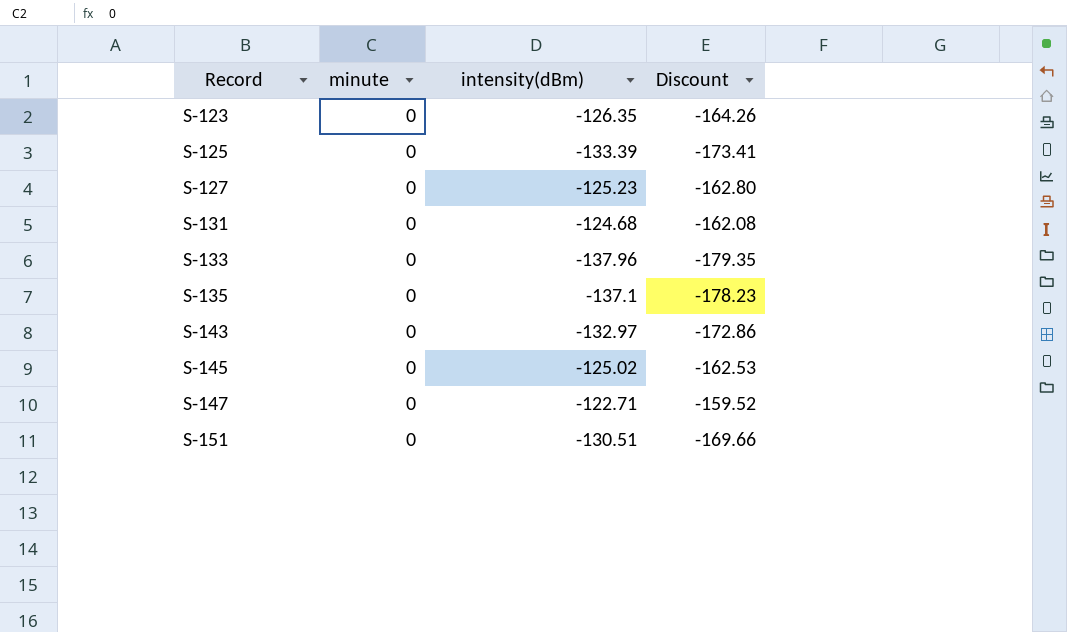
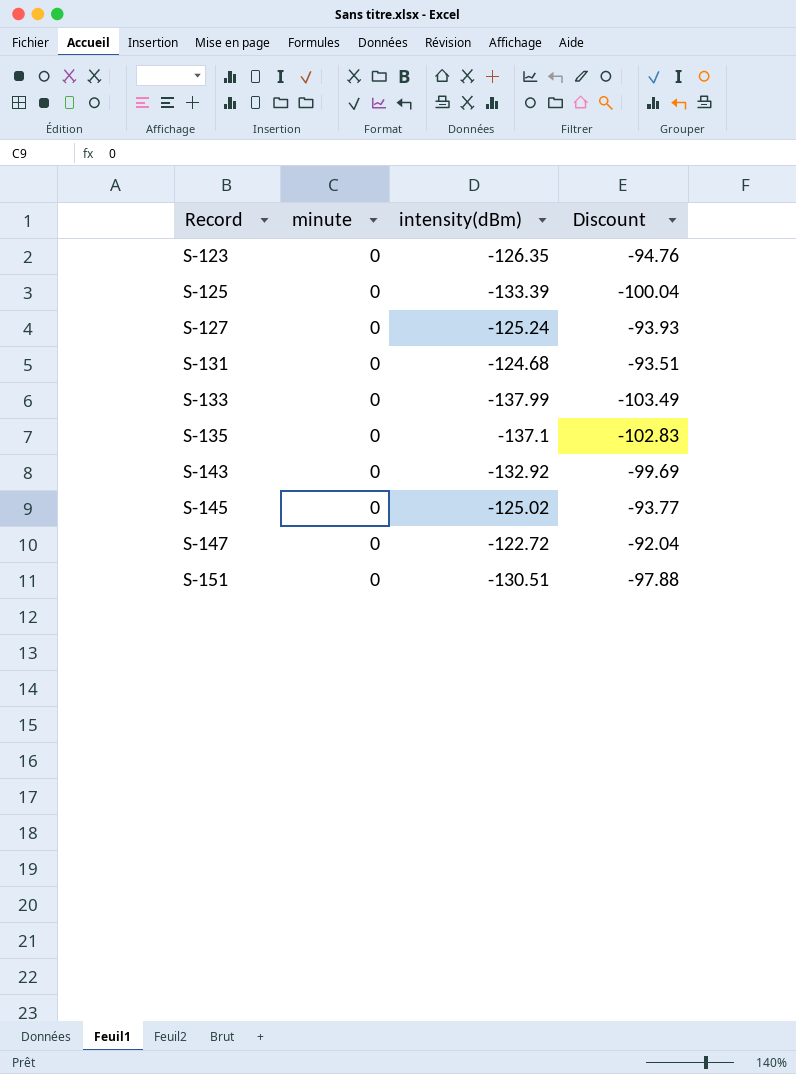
column Discount | formula: [intensity(dBm)] * 1.3 -> [intensity(dBm)] * 0.75
S-127 | intensity(dBm): -125.23 -> -125.24
S-133 | intensity(dBm): -137.96 -> -137.99
S-143 | intensity(dBm): -132.97 -> -132.92
S-147 | intensity(dBm): -122.71 -> -122.72

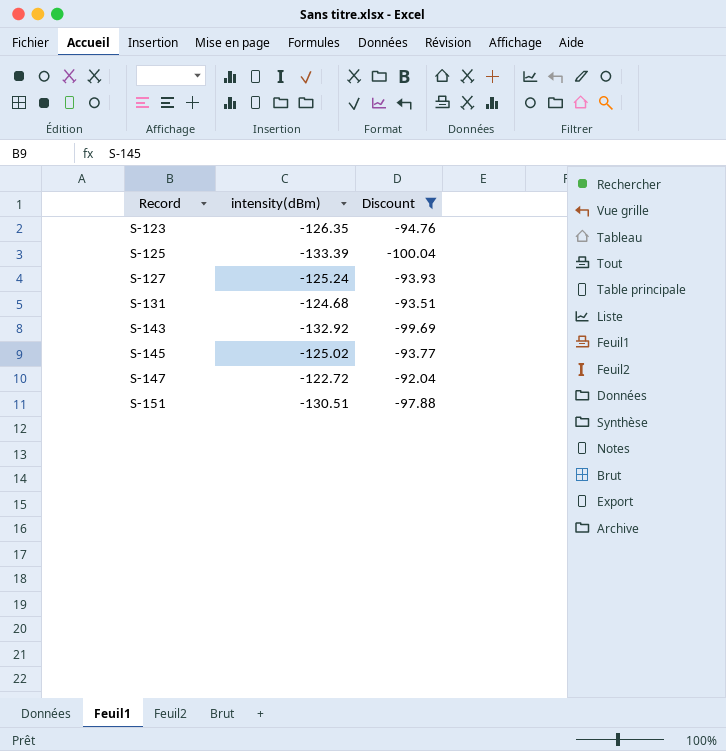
filter: none -> Discount >= -100.04
column minute | position: 2 -> none

